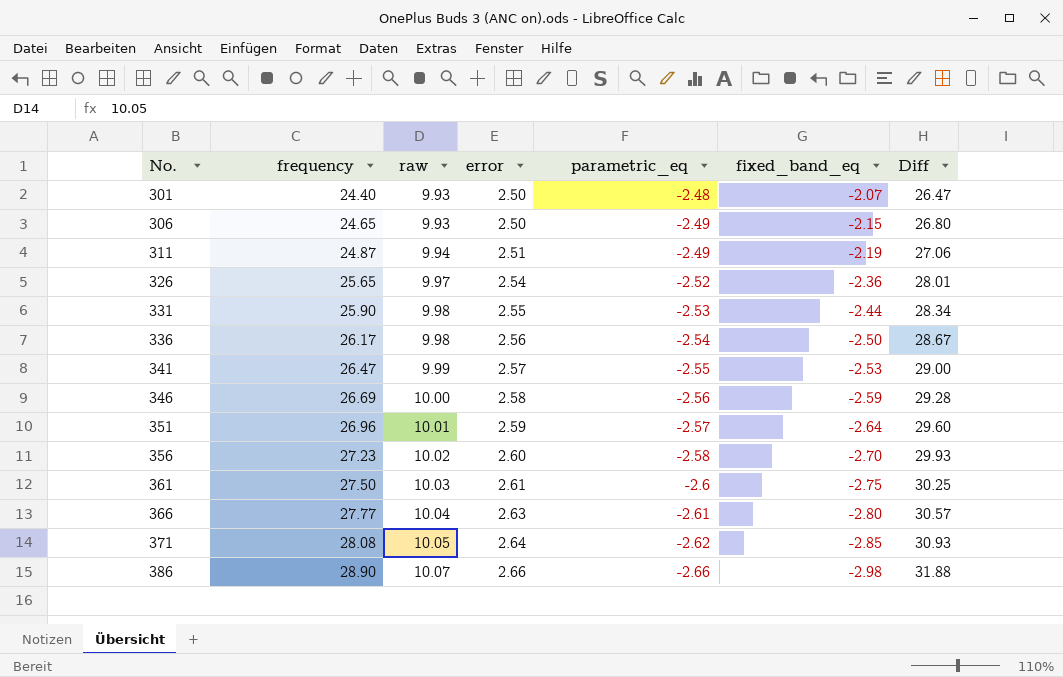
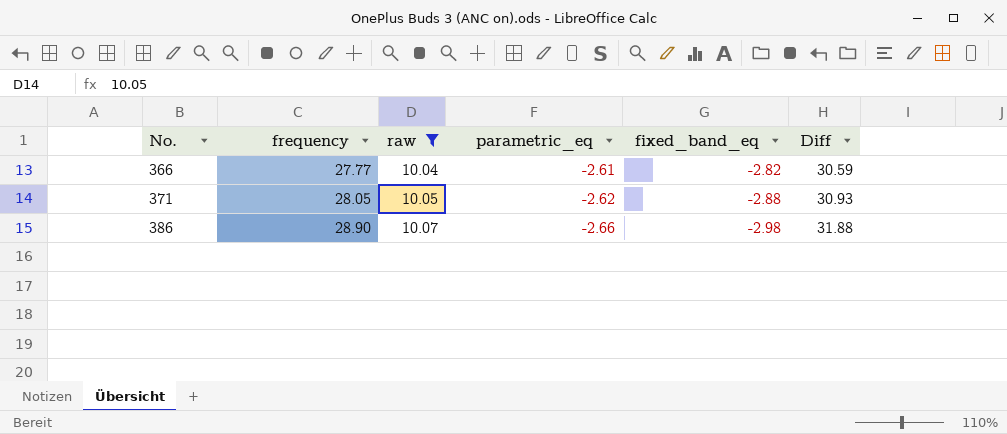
filter: none -> raw >= 10.04
column error | position: 4 -> none
366 | fixed_band_eq: -2.80 -> -2.82
366 | Diff: 30.57 -> 30.59
371 | frequency: 28.08 -> 28.05
371 | fixed_band_eq: -2.85 -> -2.88

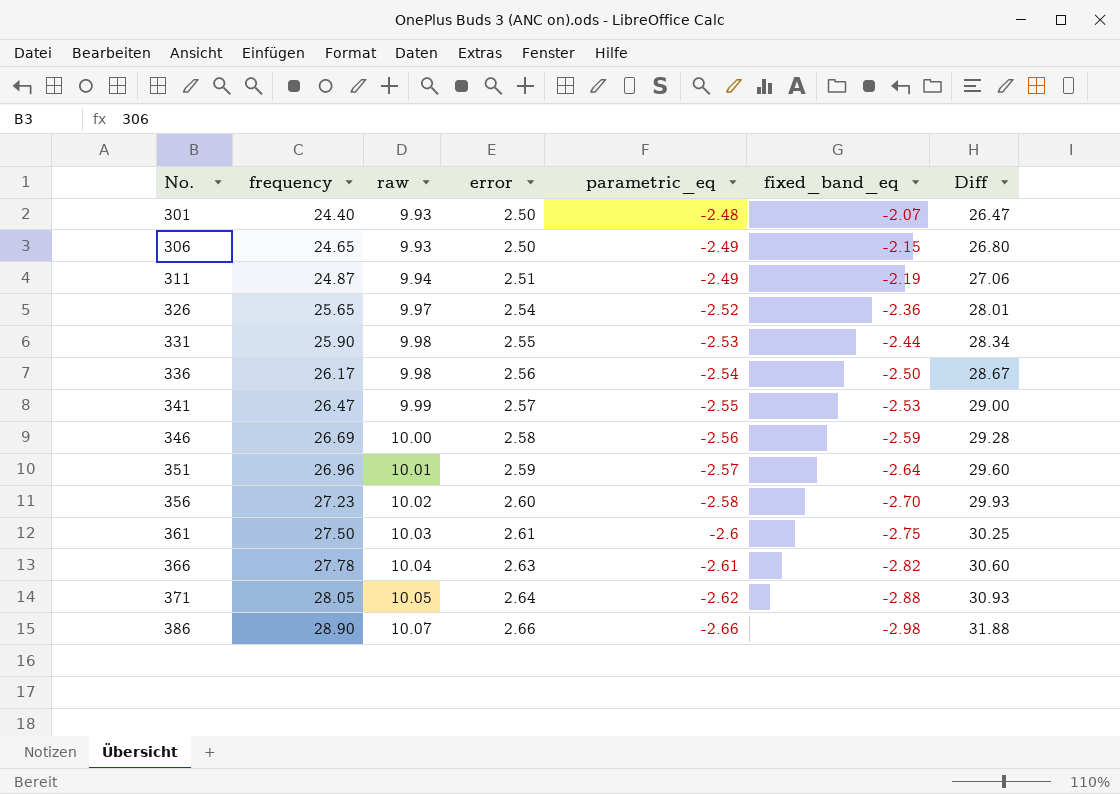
filter: raw >= 10.04 -> none
column error | position: none -> 4
366 | frequency: 27.77 -> 27.78
366 | Diff: 30.59 -> 30.60

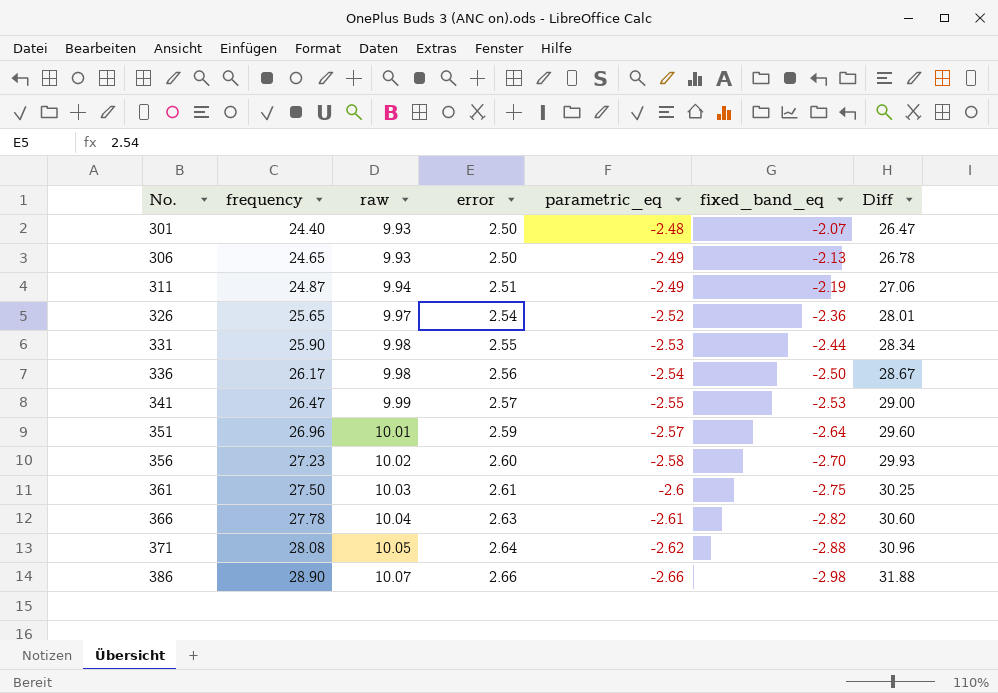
row 346: 26.69 | 10.00 | 2.58 | -2.56 | -2.59 | 29.28 -> none
306 | fixed_band_eq: -2.15 -> -2.13
306 | Diff: 26.80 -> 26.78
371 | frequency: 28.05 -> 28.08
371 | Diff: 30.93 -> 30.96

